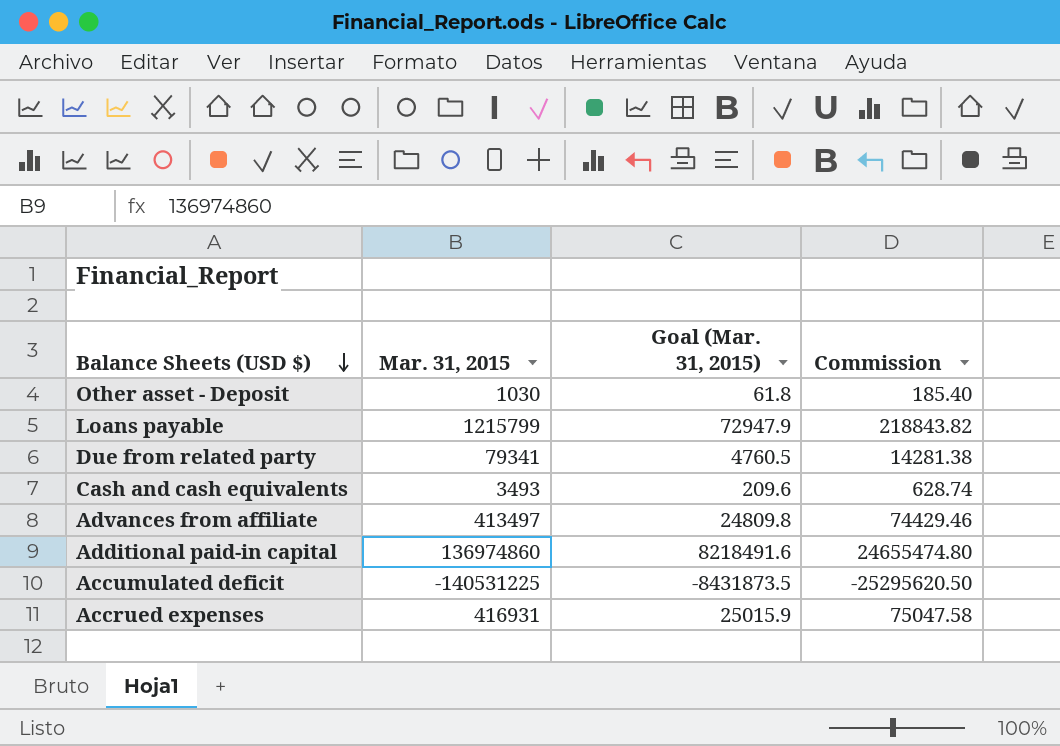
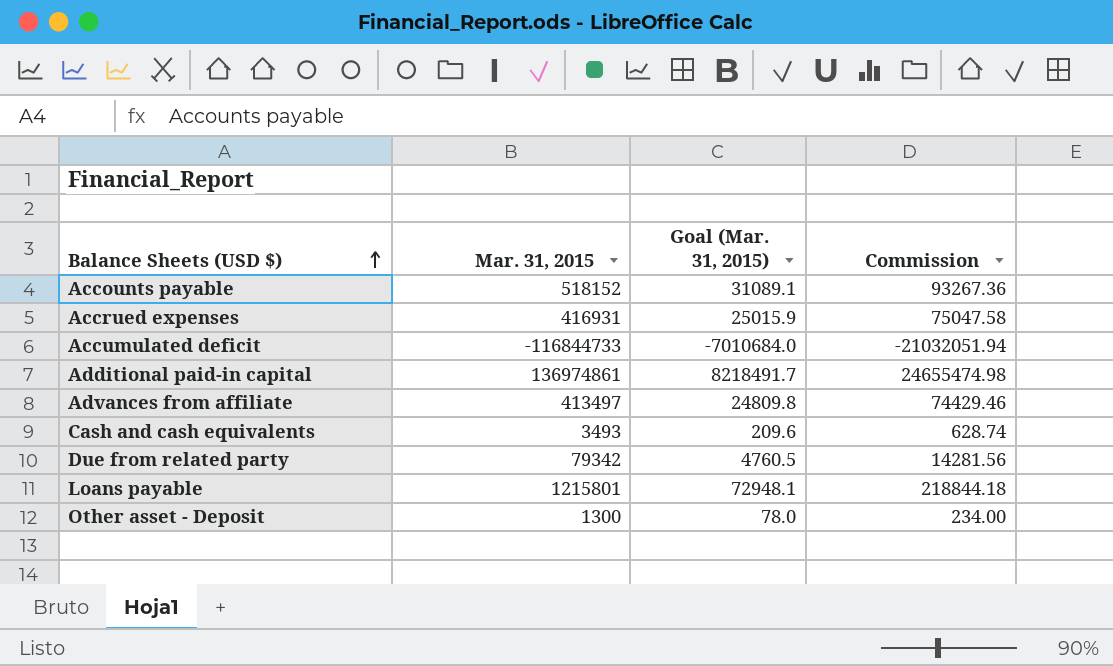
row order: Balance Sheets (USD $) descending -> Balance Sheets (USD $) ascending
row Accounts payable: none -> 518152 | 31089.1 | 93267.36
Accumulated deficit | Mar. 31, 2015: -140531225 -> -116844733
Accumulated deficit | Goal (Mar. 31, 2015): -8431873.5 -> -7010684.0
Accumulated deficit | Commission: -25295620.50 -> -21032051.94
Additional paid-in capital | Mar. 31, 2015: 136974860 -> 136974861
Additional paid-in capital | Goal (Mar. 31, 2015): 8218491.6 -> 8218491.7
Additional paid-in capital | Commission: 24655474.80 -> 24655474.98
Due from related party | Mar. 31, 2015: 79341 -> 79342
Due from related party | Commission: 14281.38 -> 14281.56
Loans payable | Mar. 31, 2015: 1215799 -> 1215801
Loans payable | Goal (Mar. 31, 2015): 72947.9 -> 72948.1
Loans payable | Commission: 218843.82 -> 218844.18
Other asset - Deposit | Mar. 31, 2015: 1030 -> 1300
Other asset - Deposit | Goal (Mar. 31, 2015): 61.8 -> 78.0
Other asset - Deposit | Commission: 185.40 -> 234.00

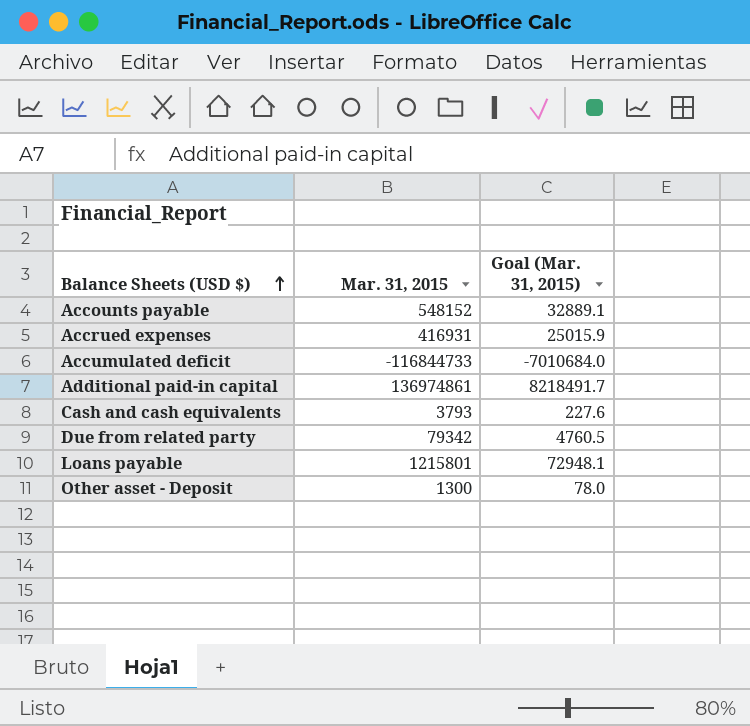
column Commission | formula: [Mar. 31, 2015] * 0.18 -> none
row Advances from affiliate: 413497 | 24809.8 | 74429.46 -> none
Accounts payable | Mar. 31, 2015: 518152 -> 548152
Accounts payable | Goal (Mar. 31, 2015): 31089.1 -> 32889.1
Cash and cash equivalents | Mar. 31, 2015: 3493 -> 3793
Cash and cash equivalents | Goal (Mar. 31, 2015): 209.6 -> 227.6

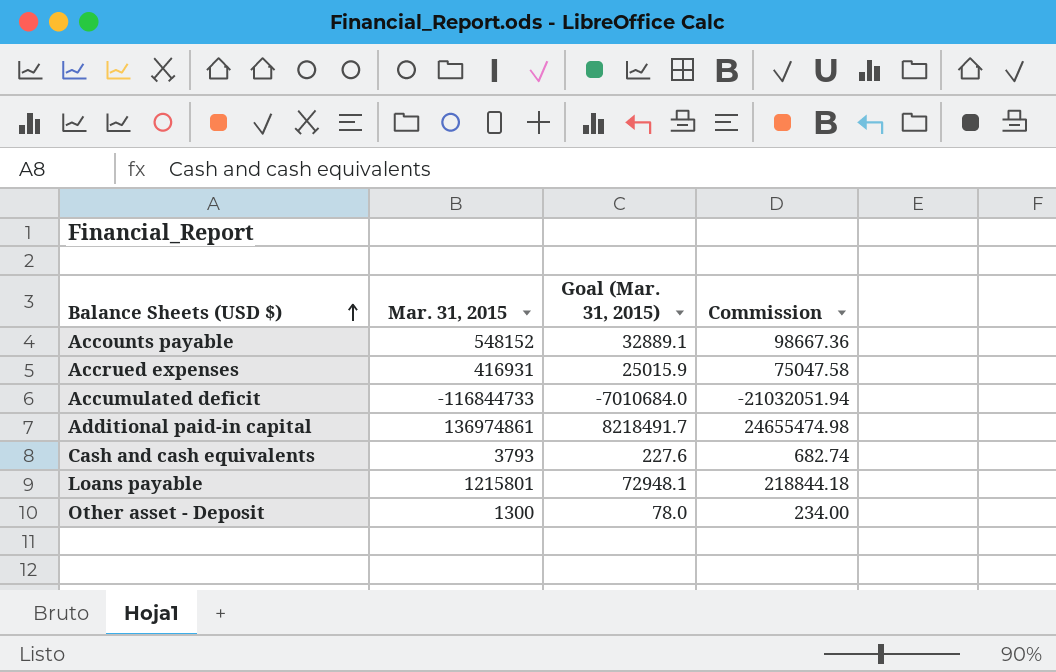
column Commission | formula: none -> [Mar. 31, 2015] * 0.18
row Due from related party: 79342 | 4760.5 -> none

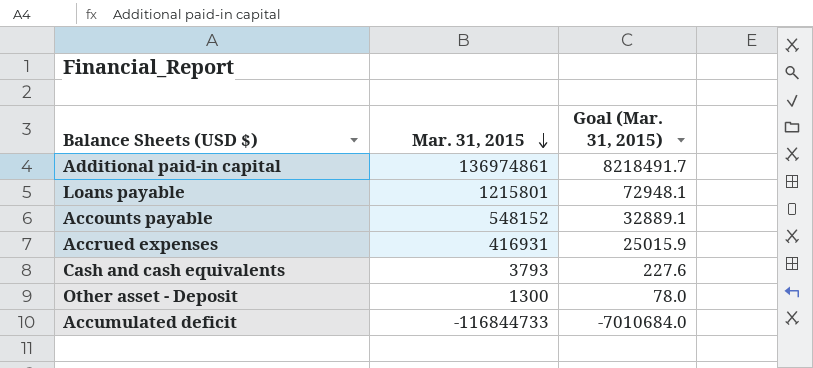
row order: Balance Sheets (USD $) ascending -> Mar. 31, 2015 descending
column Commission | formula: [Mar. 31, 2015] * 0.18 -> none

